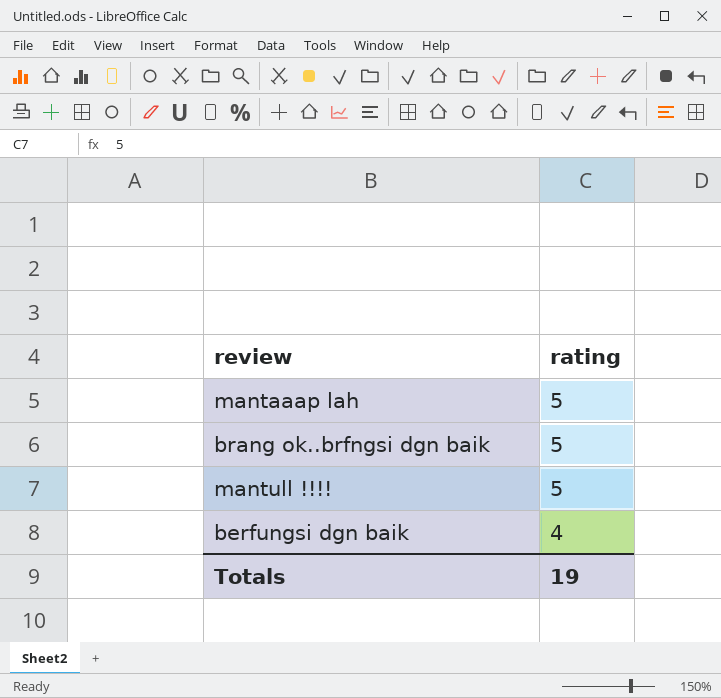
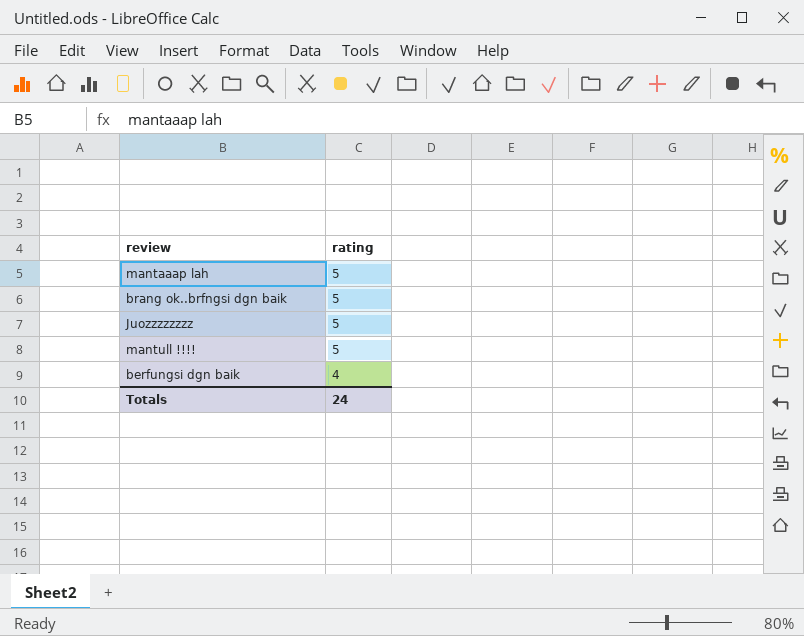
row Juozzzzzzzz: none -> 5
Totals | rating: 19 -> 24

